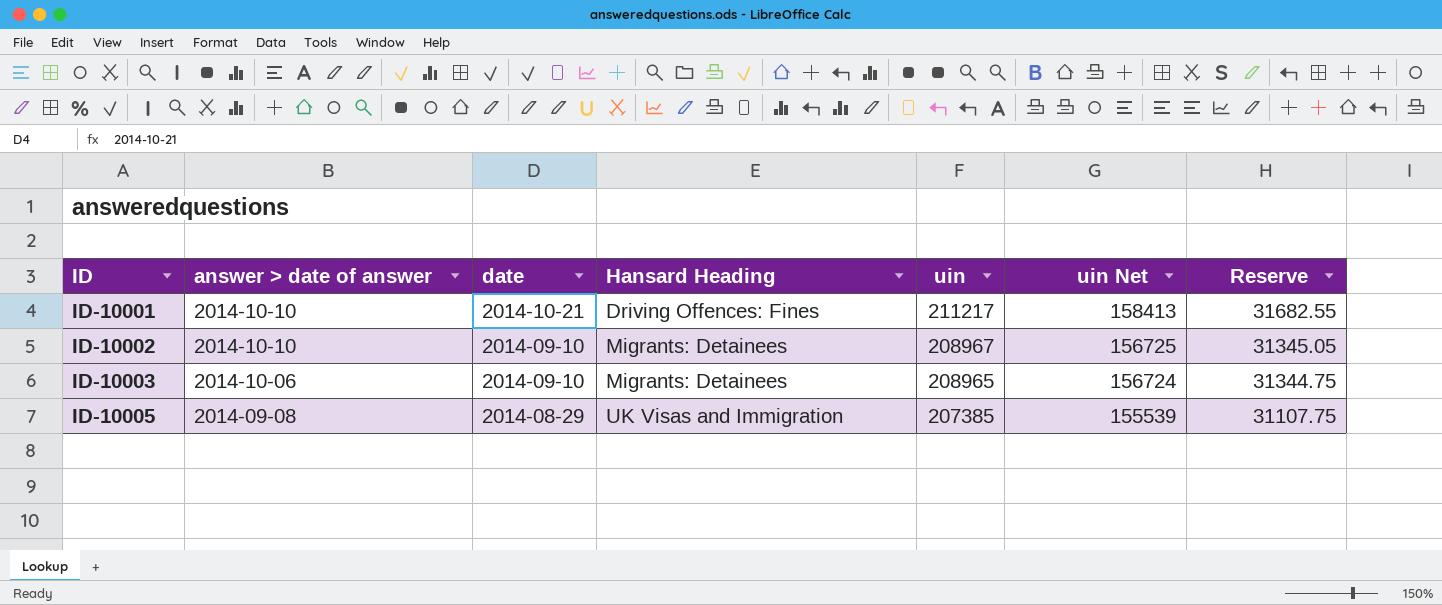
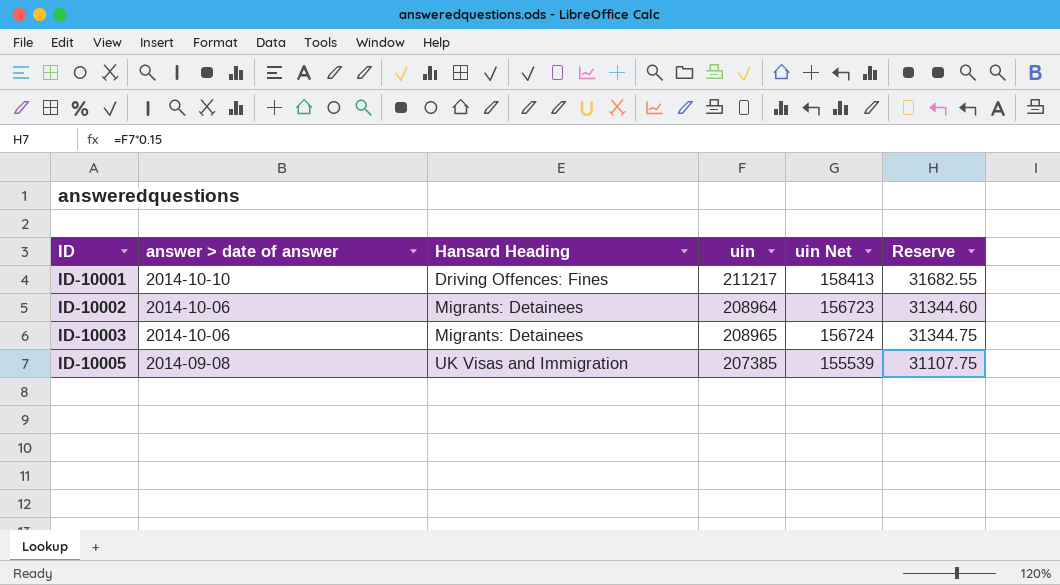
column date | position: 3 -> none
ID-10002 | answer > date of answer: 2014-10-10 -> 2014-10-06
ID-10002 | uin: 208967 -> 208964
ID-10002 | uin Net: 156725 -> 156723
ID-10002 | Reserve: 31345.05 -> 31344.60

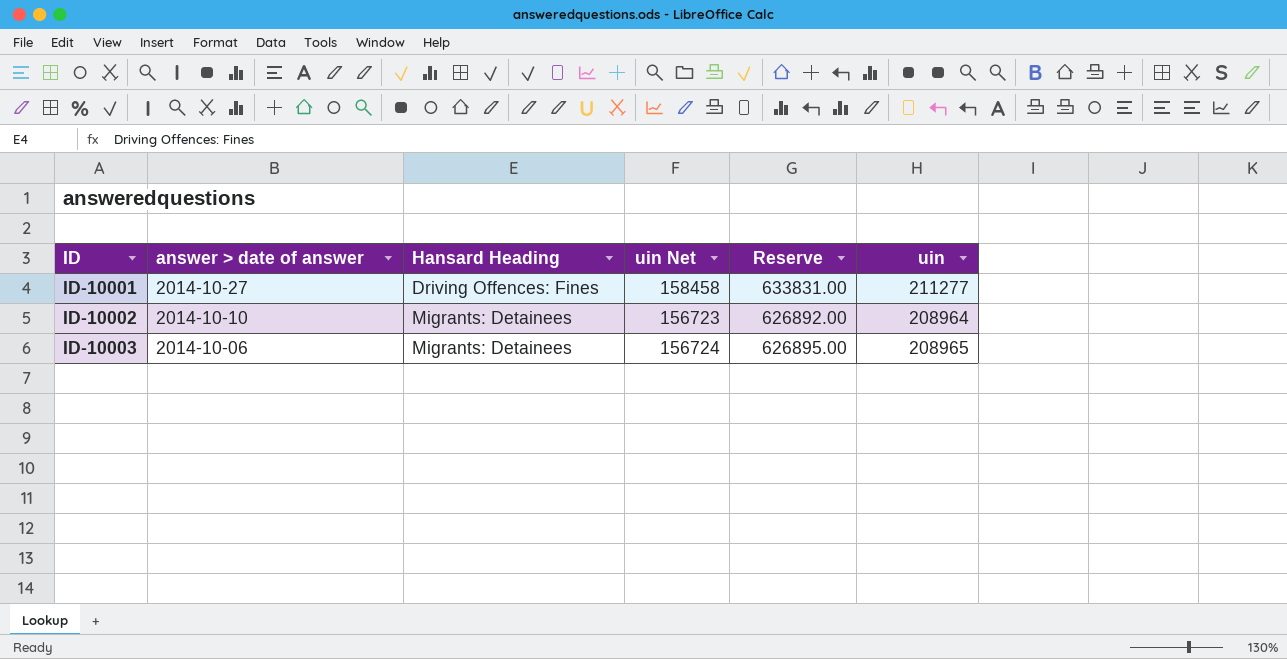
column Reserve | formula: [uin] * 0.15 -> [uin] * 3
column uin | position: 4 -> 6
row ID-10005: 2014-09-08 | UK Visas and Immigration | 207385 | 155539 | 31107.75 -> none
ID-10001 | answer > date of answer: 2014-10-10 -> 2014-10-27
ID-10001 | uin Net: 158413 -> 158458
ID-10001 | uin: 211217 -> 211277
ID-10002 | answer > date of answer: 2014-10-06 -> 2014-10-10

